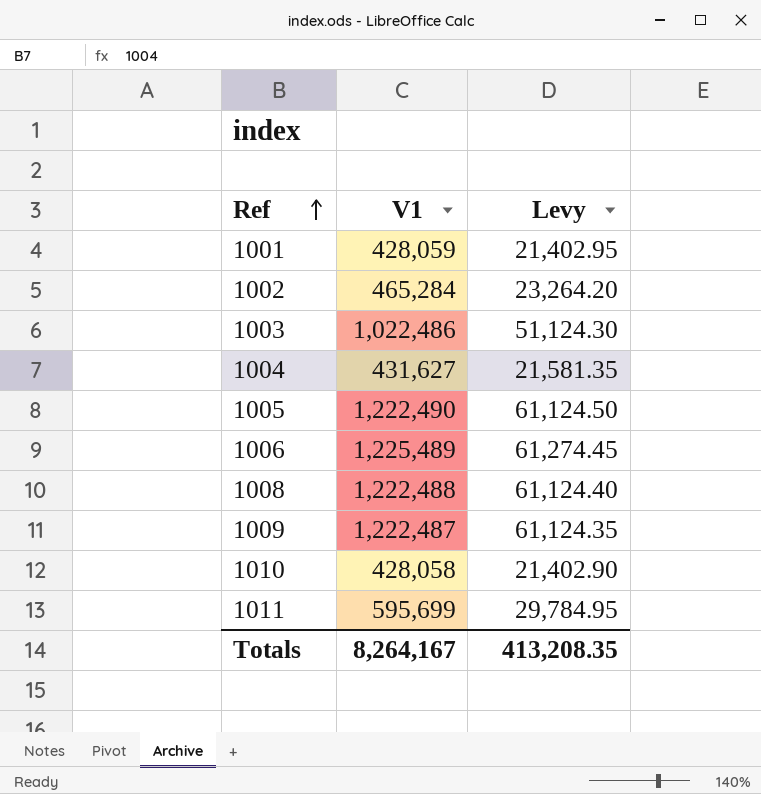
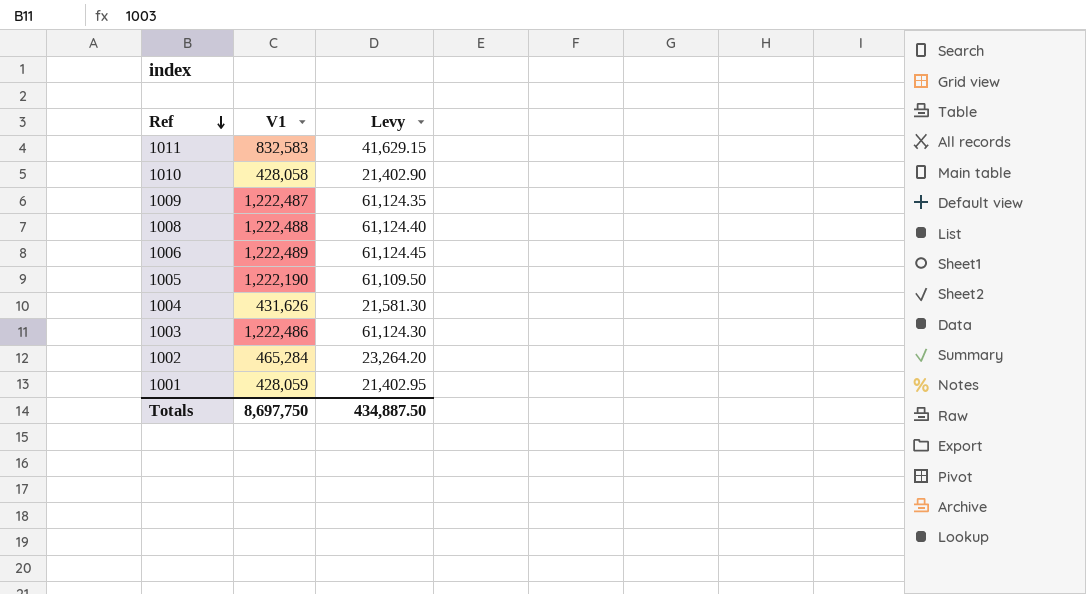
row order: Ref ascending -> Ref descending
1011 | V1: 595,699 -> 832,583
1011 | Levy: 29,784.95 -> 41,629.15
1006 | V1: 1,225,489 -> 1,222,489
1006 | Levy: 61,274.45 -> 61,124.45
1005 | V1: 1,222,490 -> 1,222,190
1005 | Levy: 61,124.50 -> 61,109.50
1004 | V1: 431,627 -> 431,626
1004 | Levy: 21,581.35 -> 21,581.30
1003 | V1: 1,022,486 -> 1,222,486
1003 | Levy: 51,124.30 -> 61,124.30
Totals | V1: 8,264,167 -> 8,697,750
Totals | Levy: 413,208.35 -> 434,887.50

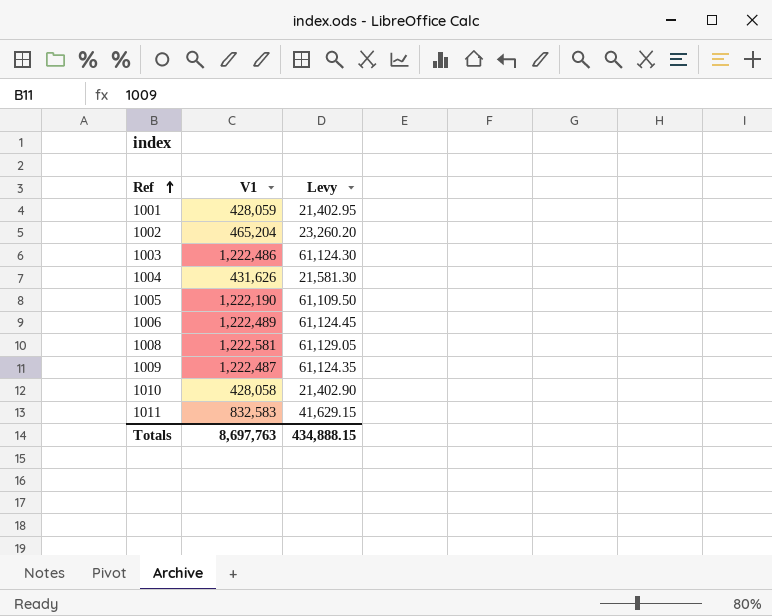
row order: Ref descending -> Ref ascending
1002 | V1: 465,284 -> 465,204
1002 | Levy: 23,264.20 -> 23,260.20
1008 | V1: 1,222,488 -> 1,222,581
1008 | Levy: 61,124.40 -> 61,129.05
Totals | V1: 8,697,750 -> 8,697,763
Totals | Levy: 434,887.50 -> 434,888.15

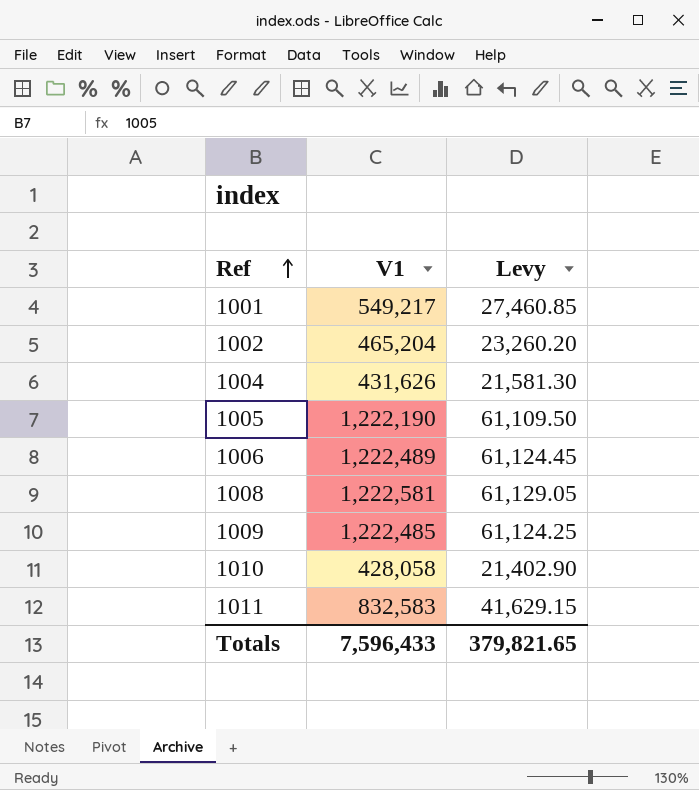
row 1003: 1,222,486 | 61,124.30 -> none
1001 | V1: 428,059 -> 549,217
1001 | Levy: 21,402.95 -> 27,460.85
1009 | V1: 1,222,487 -> 1,222,485
1009 | Levy: 61,124.35 -> 61,124.25
Totals | V1: 8,697,763 -> 7,596,433
Totals | Levy: 434,888.15 -> 379,821.65

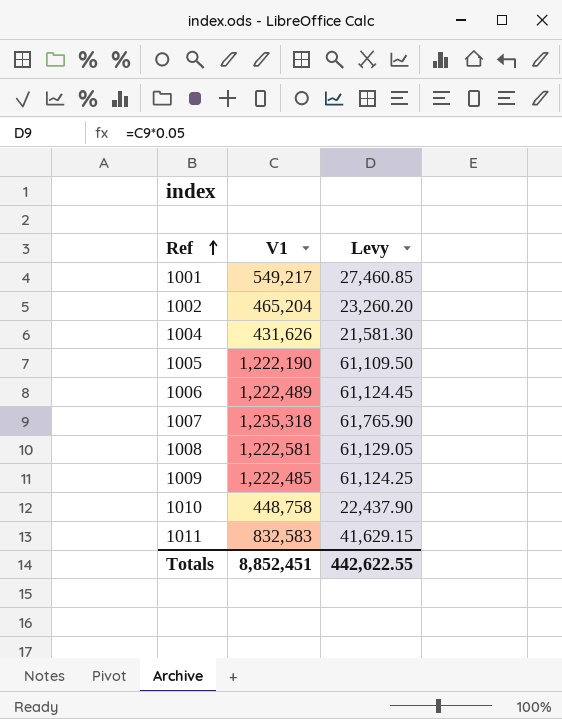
row 1007: none -> 1,235,318 | 61,765.90
1010 | V1: 428,058 -> 448,758
1010 | Levy: 21,402.90 -> 22,437.90
Totals | V1: 7,596,433 -> 8,852,451
Totals | Levy: 379,821.65 -> 442,622.55

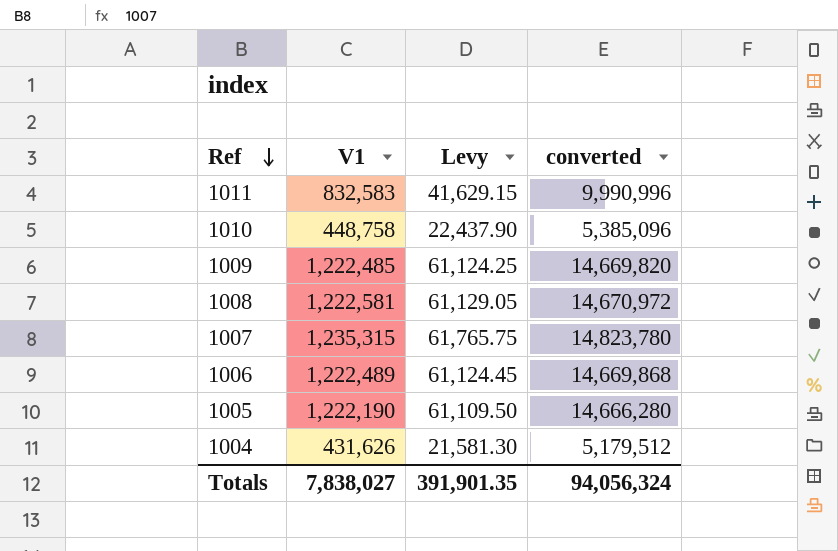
row order: Ref ascending -> Ref descending
column converted | formula: none -> [V1] * 12
row 1001: 549,217 | 27,460.85 -> none
row 1002: 465,204 | 23,260.20 -> none
1007 | V1: 1,235,318 -> 1,235,315
1007 | Levy: 61,765.90 -> 61,765.75
Totals | V1: 8,852,451 -> 7,838,027
Totals | Levy: 442,622.55 -> 391,901.35

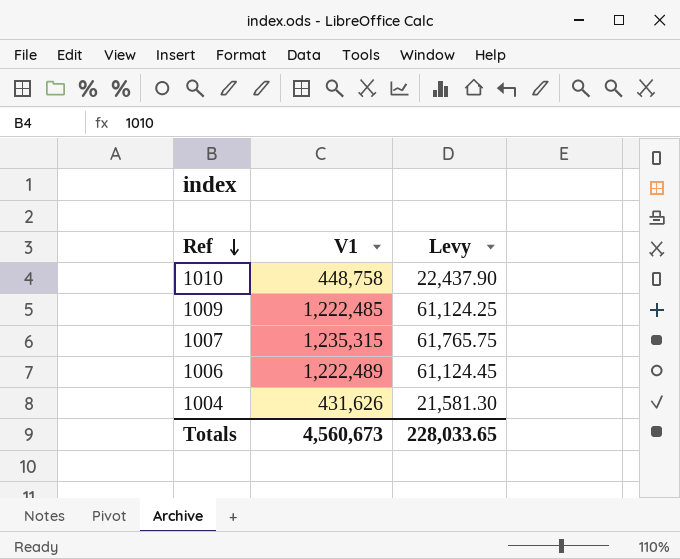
column converted | formula: [V1] * 12 -> none
row 1011: 832,583 | 41,629.15 | 9,990,996 -> none
row 1008: 1,222,581 | 61,129.05 | 14,670,972 -> none
row 1005: 1,222,190 | 61,109.50 | 14,666,280 -> none
Totals | V1: 7,838,027 -> 4,560,673
Totals | Levy: 391,901.35 -> 228,033.65

